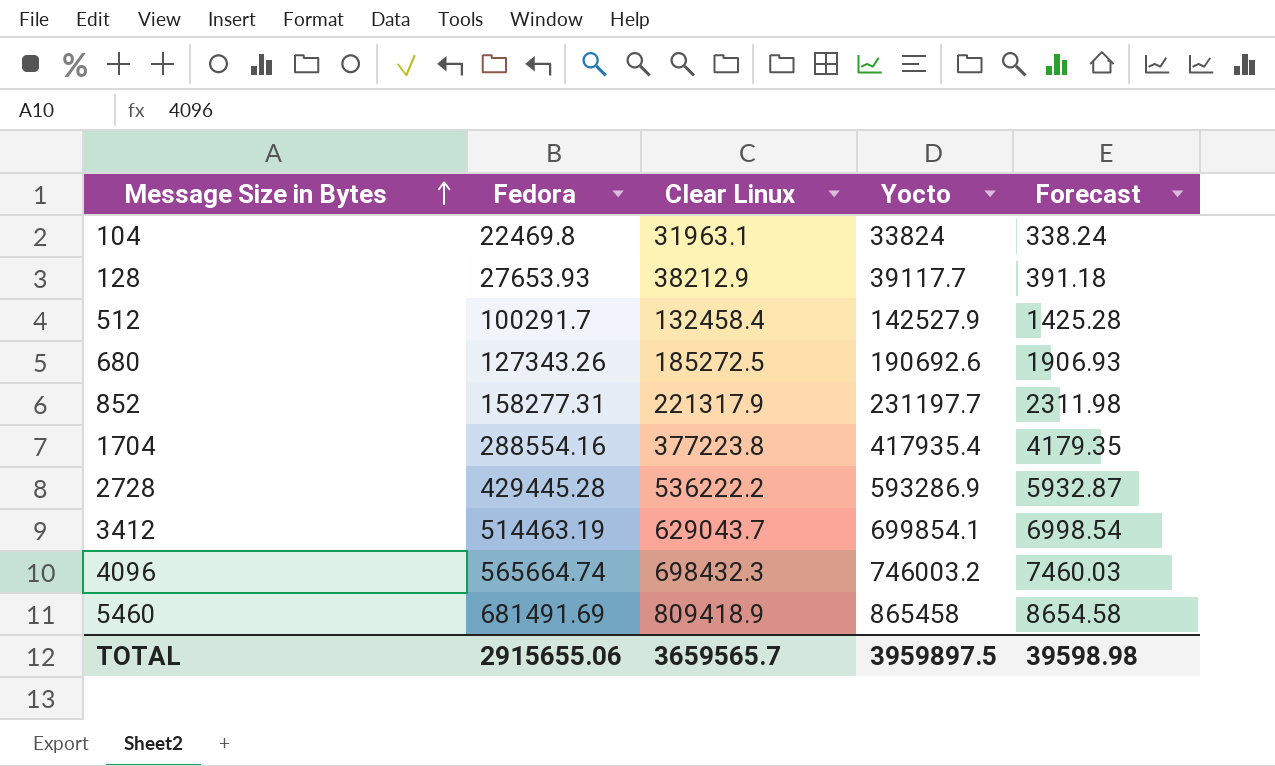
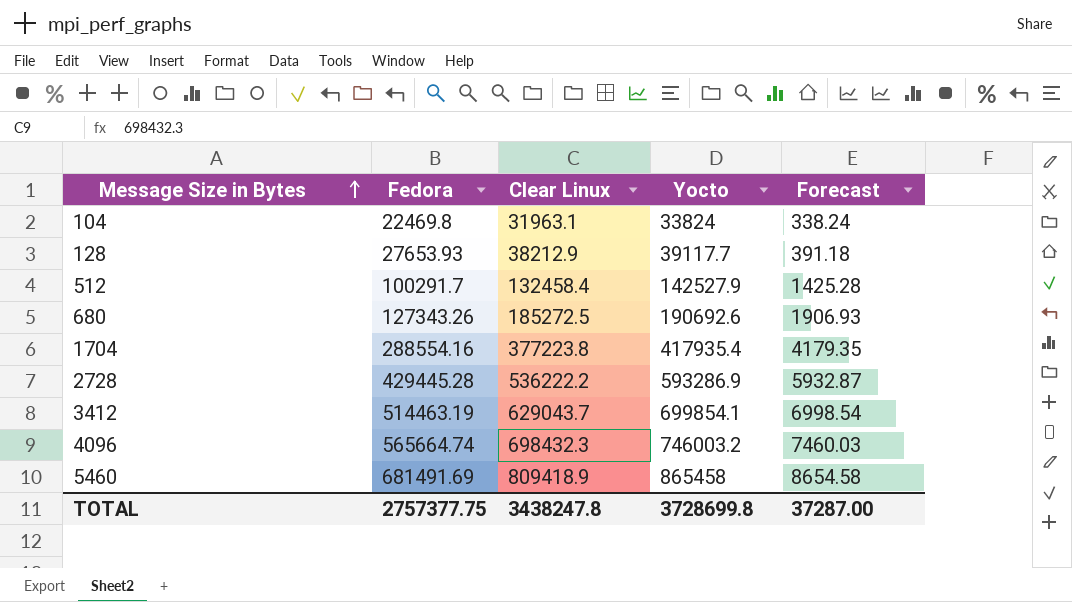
row 852: 158277.31 | 221317.9 | 231197.7 | 2311.98 -> none
TOTAL | Fedora: 2915655.06 -> 2757377.75
TOTAL | Clear Linux: 3659565.7 -> 3438247.8
TOTAL | Yocto: 3959897.5 -> 3728699.8
TOTAL | Forecast: 39598.98 -> 37287.00

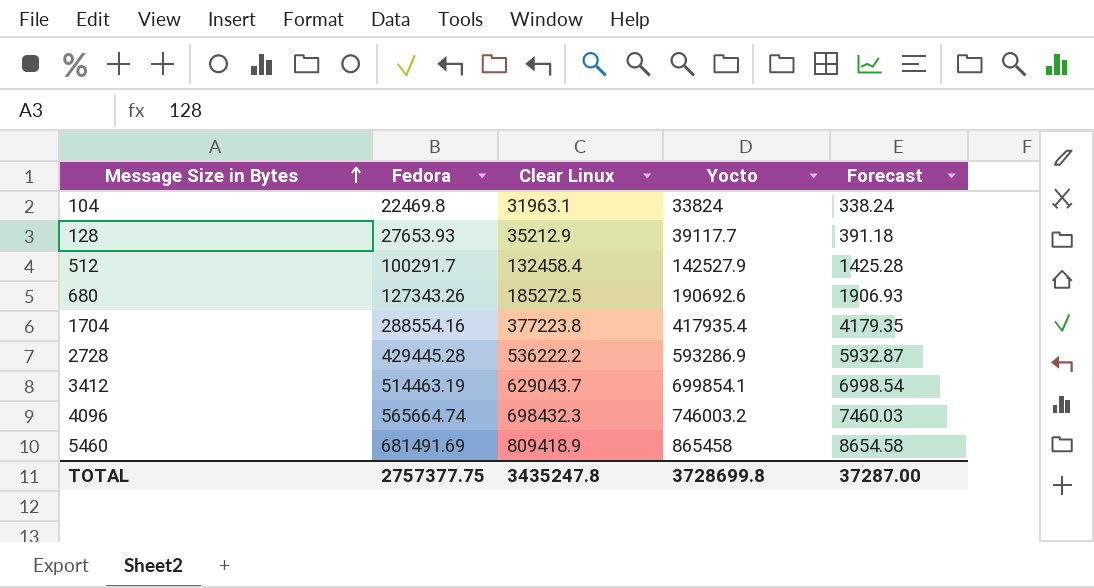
128 | Clear Linux: 38212.9 -> 35212.9
TOTAL | Clear Linux: 3438247.8 -> 3435247.8

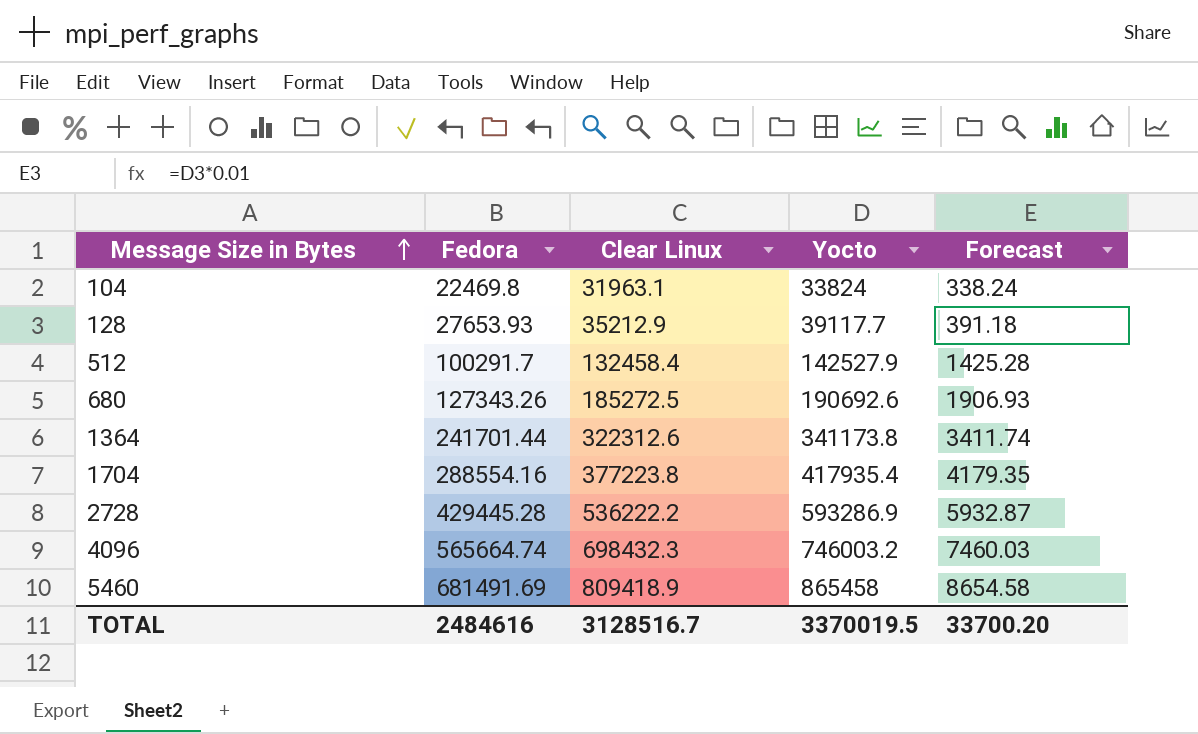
row 3412: 514463.19 | 629043.7 | 699854.1 | 6998.54 -> none
row 1364: none -> 241701.44 | 322312.6 | 341173.8 | 3411.74
TOTAL | Fedora: 2757377.75 -> 2484616
TOTAL | Clear Linux: 3435247.8 -> 3128516.7
TOTAL | Yocto: 3728699.8 -> 3370019.5
TOTAL | Forecast: 37287.00 -> 33700.20

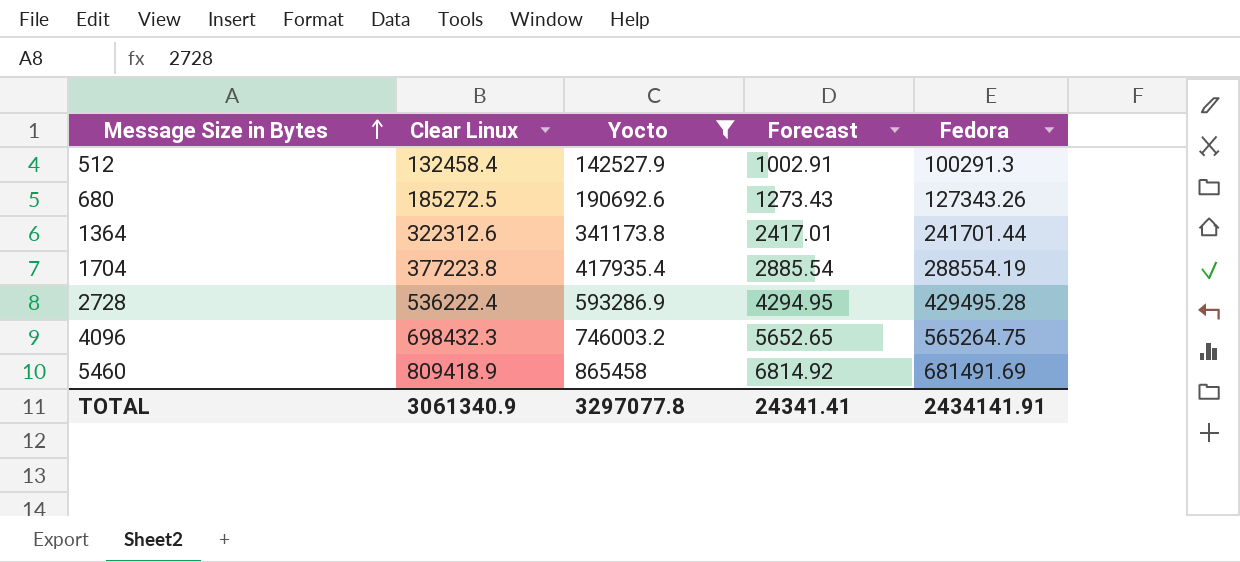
filter: none -> Yocto >= 142527.9
column Forecast | formula: [Yocto] * 0.01 -> [Fedora] * 0.01
column Fedora | position: 2 -> 5
512 | Fedora: 100291.7 -> 100291.3
1704 | Fedora: 288554.16 -> 288554.19
2728 | Clear Linux: 536222.2 -> 536222.4
2728 | Fedora: 429445.28 -> 429495.28
4096 | Fedora: 565664.74 -> 565264.75
TOTAL | Clear Linux: 3128516.7 -> 3061340.9
TOTAL | Yocto: 3370019.5 -> 3297077.8
TOTAL | Forecast: 33700.20 -> 24341.41
TOTAL | Fedora: 2484616 -> 2434141.91

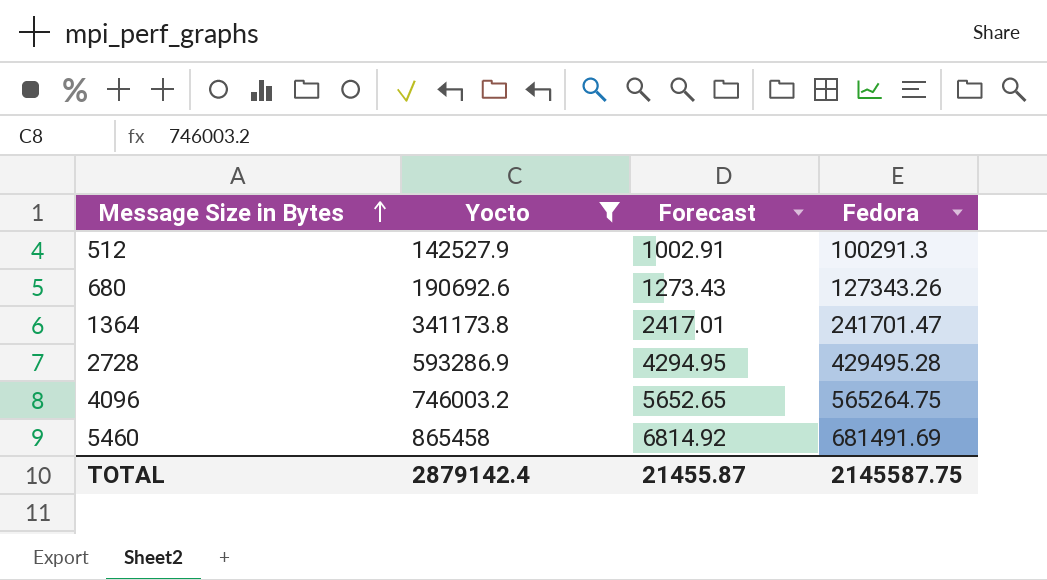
column Clear Linux | position: 2 -> none
row 1704: 377223.8 | 417935.4 | 2885.54 | 288554.19 -> none
1364 | Fedora: 241701.44 -> 241701.47
TOTAL | Yocto: 3297077.8 -> 2879142.4
TOTAL | Forecast: 24341.41 -> 21455.87
TOTAL | Fedora: 2434141.91 -> 2145587.75

